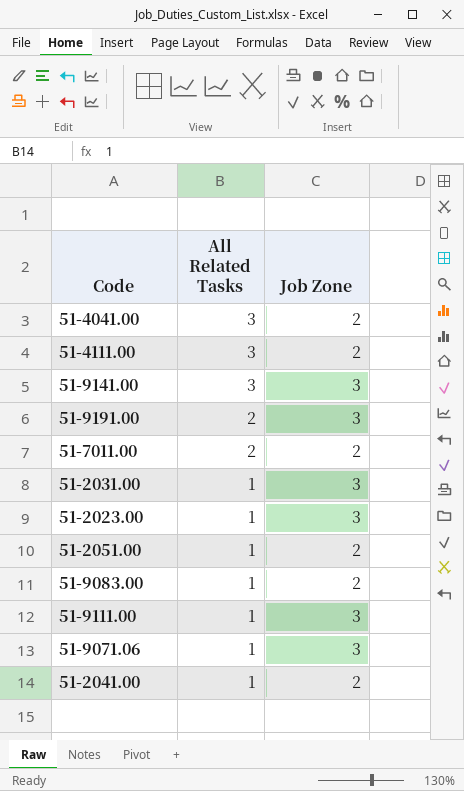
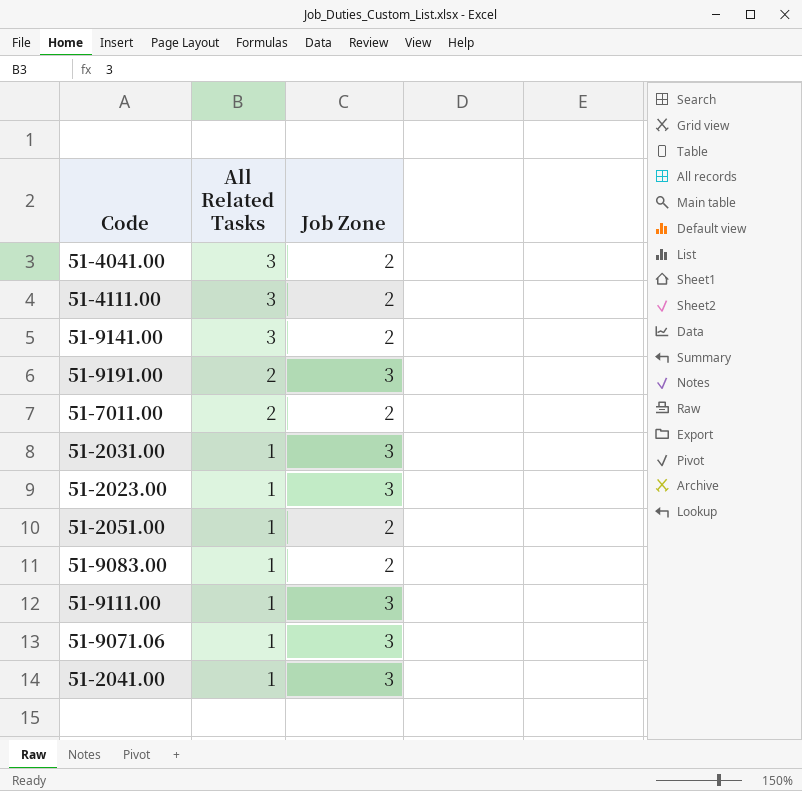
51-9141.00 | Job Zone: 3 -> 2
51-2041.00 | Job Zone: 2 -> 3

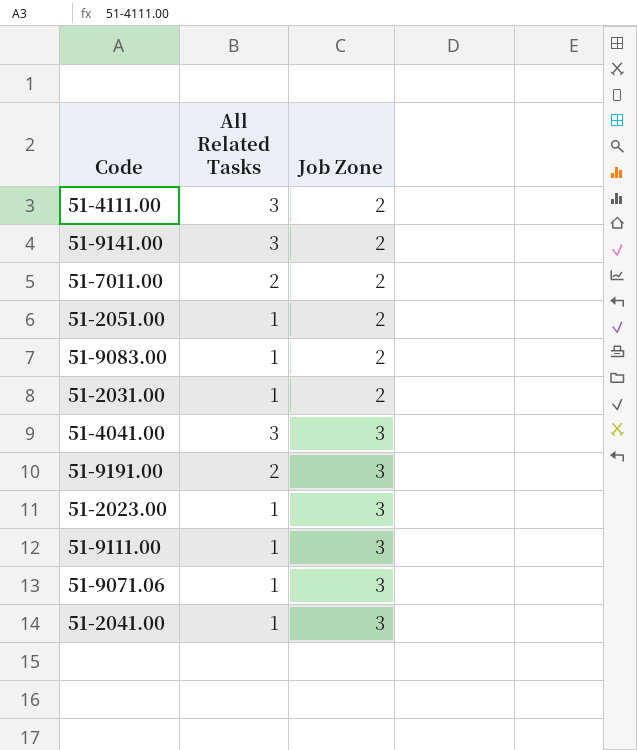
row order: All Related Tasks descending -> Job Zone ascending
51-2031.00 | Job Zone: 3 -> 2
51-4041.00 | Job Zone: 2 -> 3

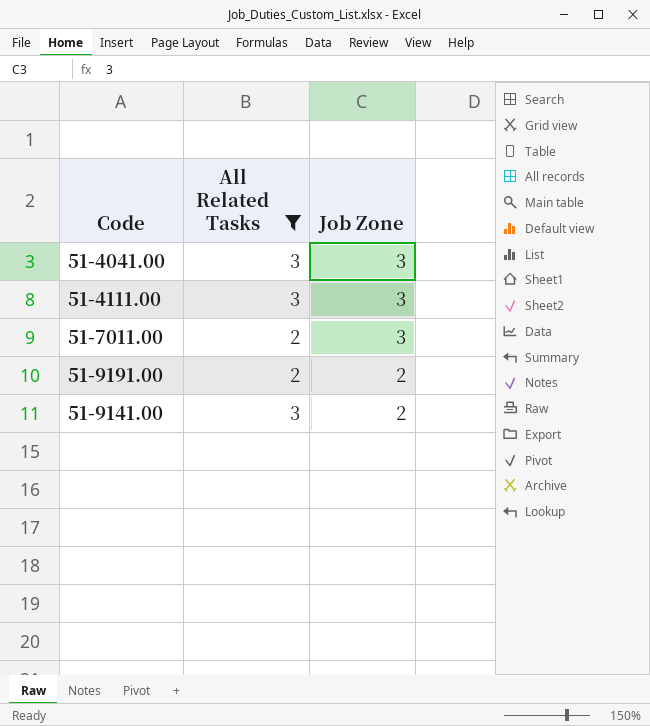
filter: none -> All Related Tasks != 1
row order: Job Zone ascending -> Job Zone descending
51-4111.00 | Job Zone: 2 -> 3
51-7011.00 | Job Zone: 2 -> 3
51-9191.00 | Job Zone: 3 -> 2

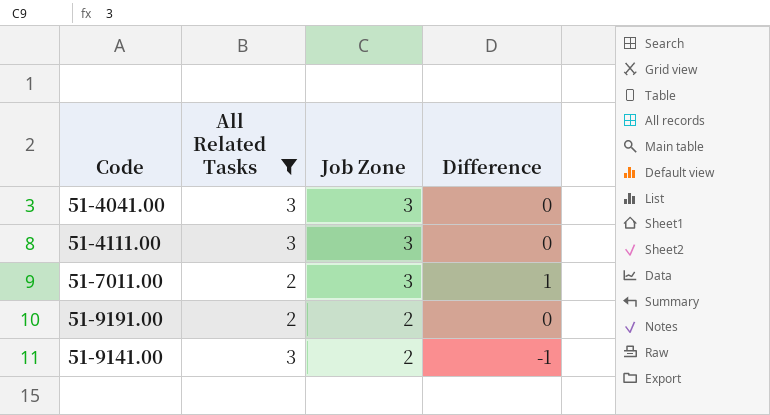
column Difference | formula: none -> [Job Zone] - [All Related Tasks]

